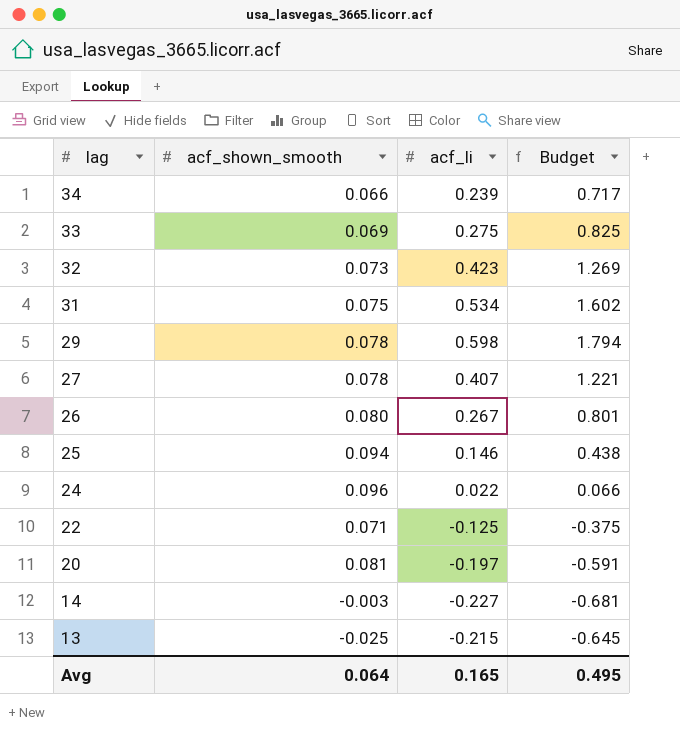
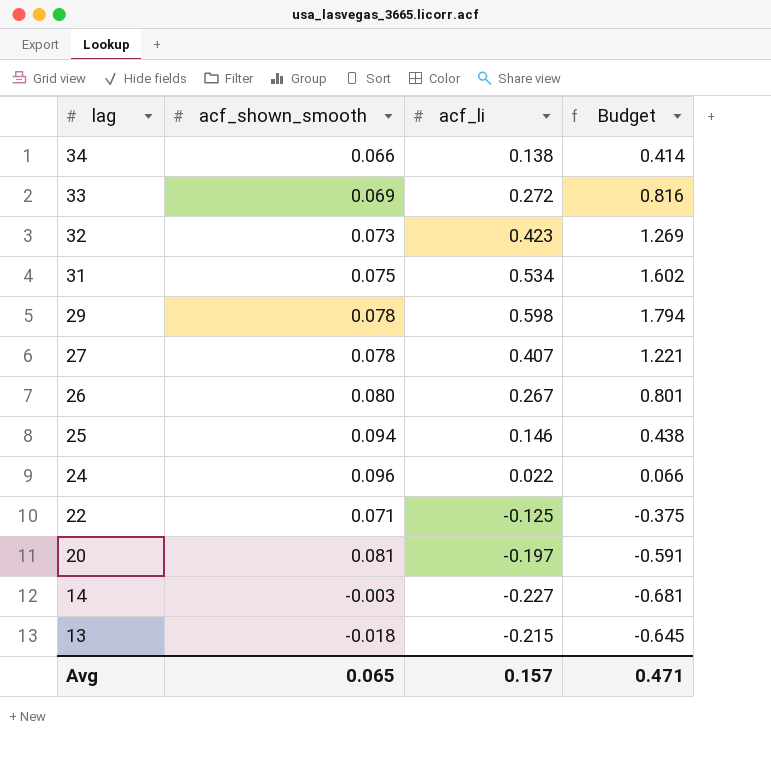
34 | acf_li: 0.239 -> 0.138
34 | Budget: 0.717 -> 0.414
33 | acf_li: 0.275 -> 0.272
33 | Budget: 0.825 -> 0.816
13 | acf_shown_smooth: -0.025 -> -0.018
Avg | acf_shown_smooth: 0.064 -> 0.065
Avg | acf_li: 0.165 -> 0.157
Avg | Budget: 0.495 -> 0.471

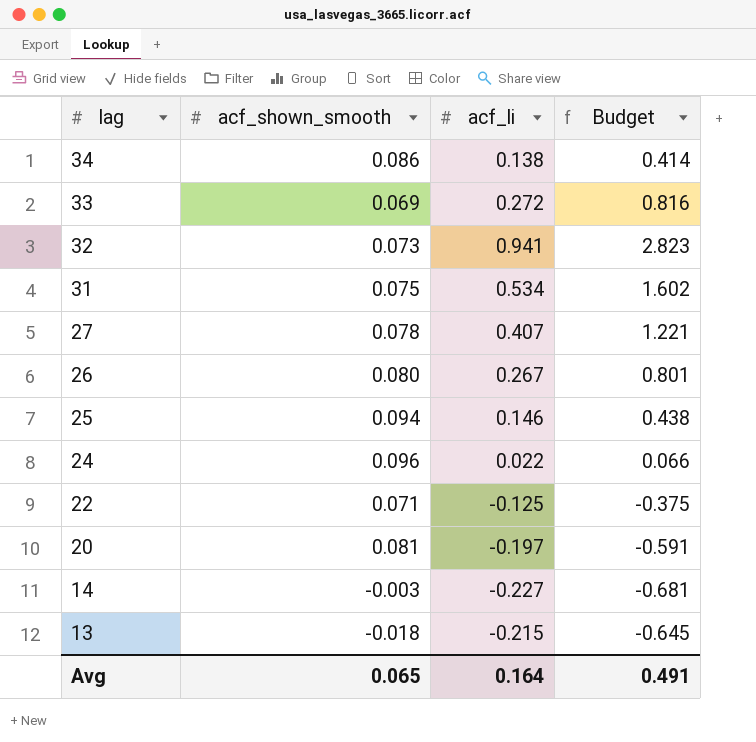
row 29: 0.078 | 0.598 | 1.794 -> none
34 | acf_shown_smooth: 0.066 -> 0.086
32 | acf_li: 0.423 -> 0.941
32 | Budget: 1.269 -> 2.823
Avg | acf_li: 0.157 -> 0.164
Avg | Budget: 0.471 -> 0.491

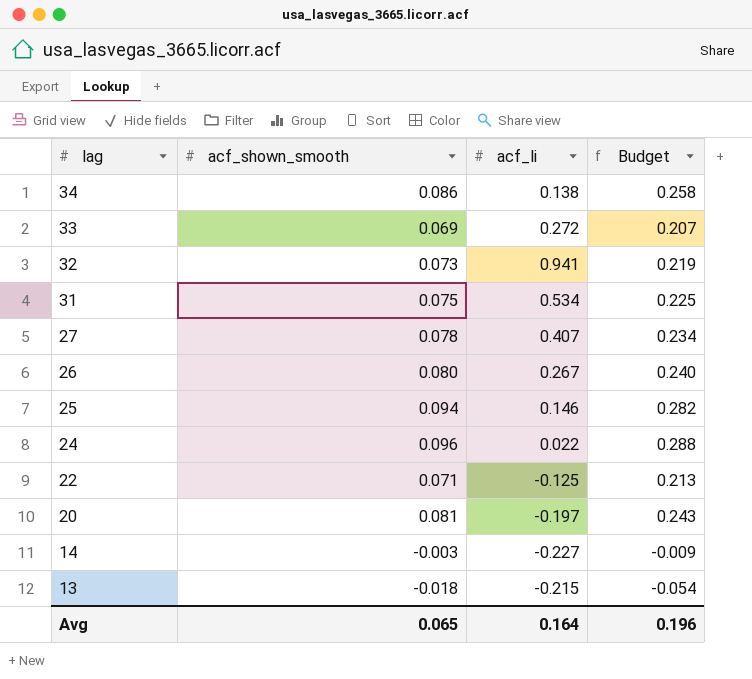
column Budget | formula: [acf_li] * 3 -> [acf_shown_smooth] * 3
Avg | Budget: 0.491 -> 0.196

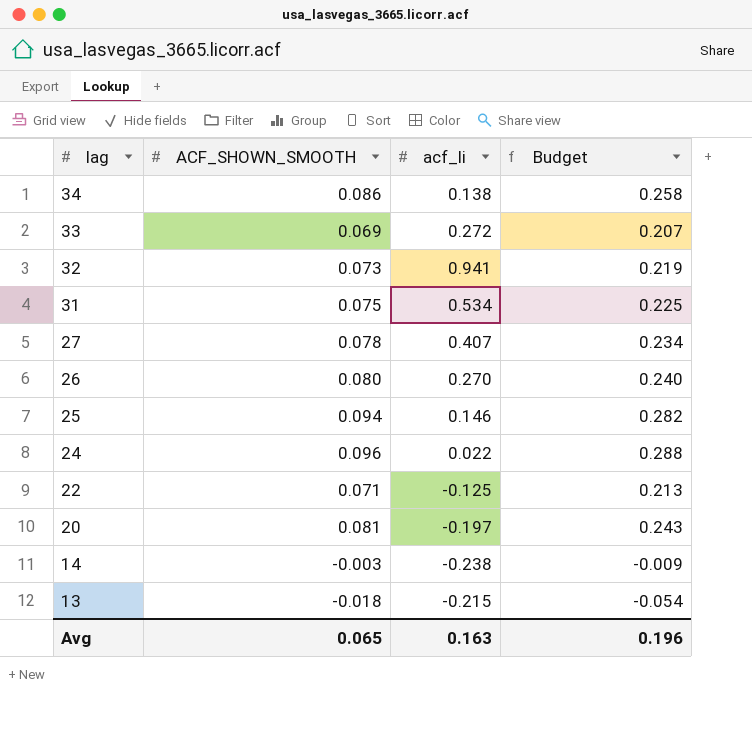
column name: acf_shown_smooth -> ACF_SHOWN_SMOOTH
26 | acf_li: 0.267 -> 0.270
14 | acf_li: -0.227 -> -0.238
Avg | acf_li: 0.164 -> 0.163

